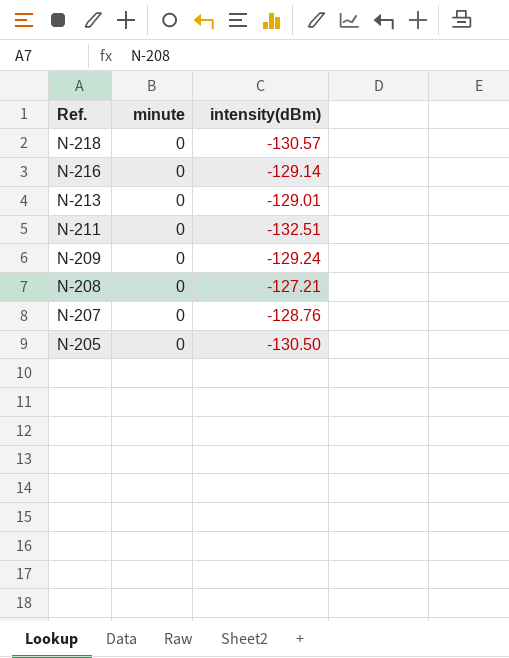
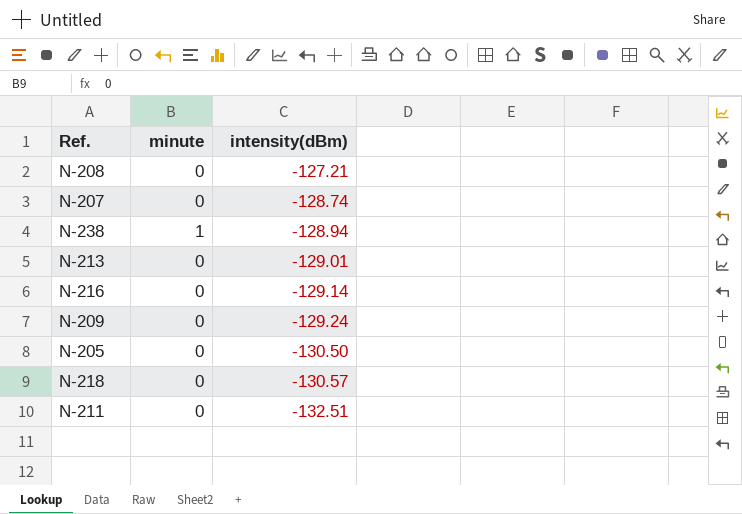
row order: Ref. descending -> intensity(dBm) descending
N-207 | intensity(dBm): -128.76 -> -128.74
row N-238: none -> 1 | -128.94

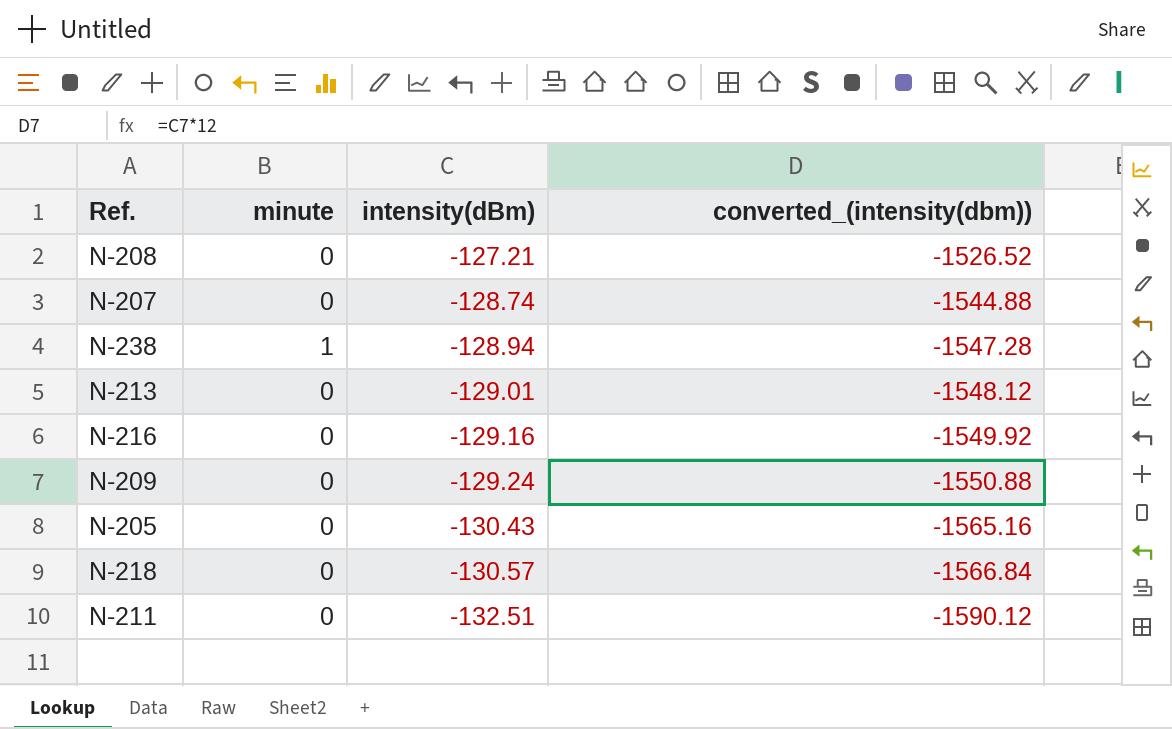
column converted_(intensity(dbm)) | formula: none -> [intensity(dBm)] * 12
N-216 | intensity(dBm): -129.14 -> -129.16
N-205 | intensity(dBm): -130.50 -> -130.43

